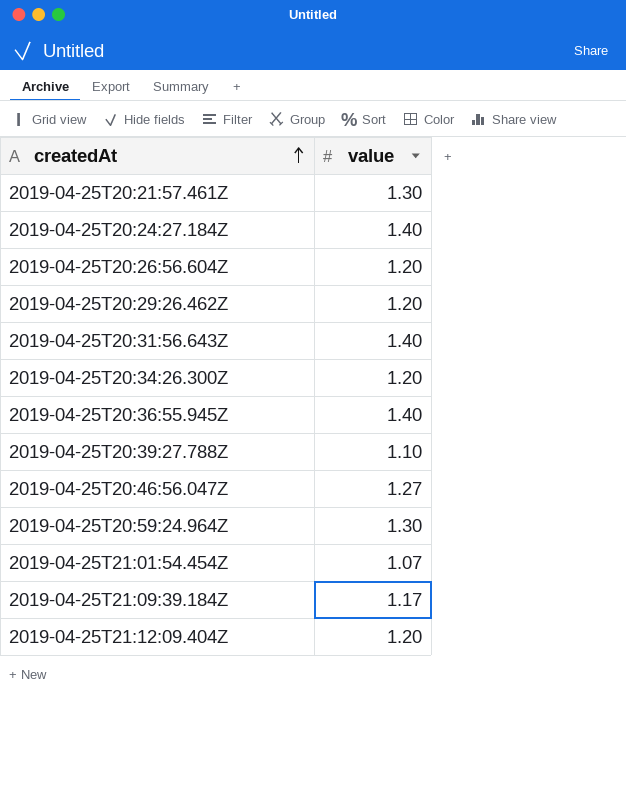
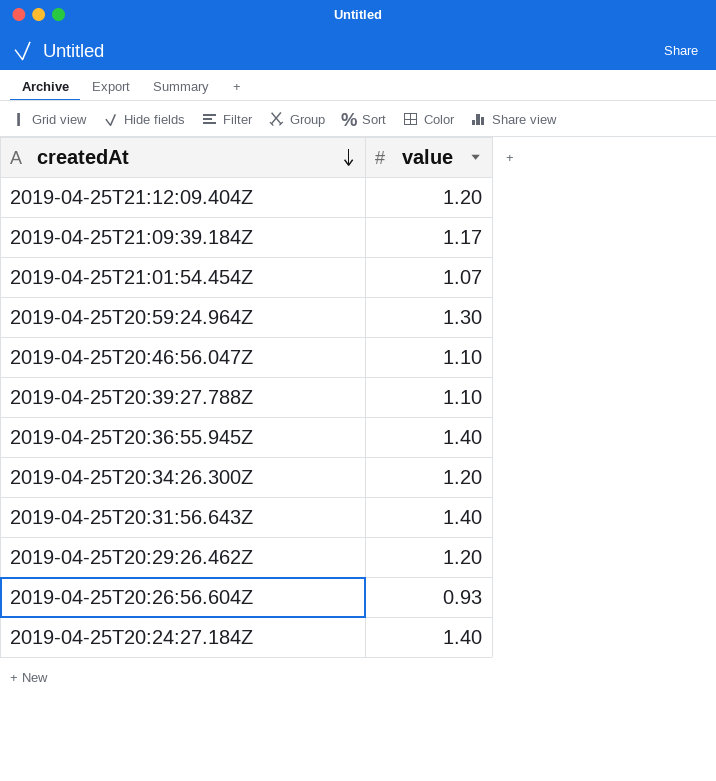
row order: createdAt ascending -> createdAt descending
row 2019-04-25T20:21:57.461Z: 1.30 -> none
2019-04-25T20:46:56.047Z | value: 1.27 -> 1.10
2019-04-25T20:26:56.604Z | value: 1.20 -> 0.93

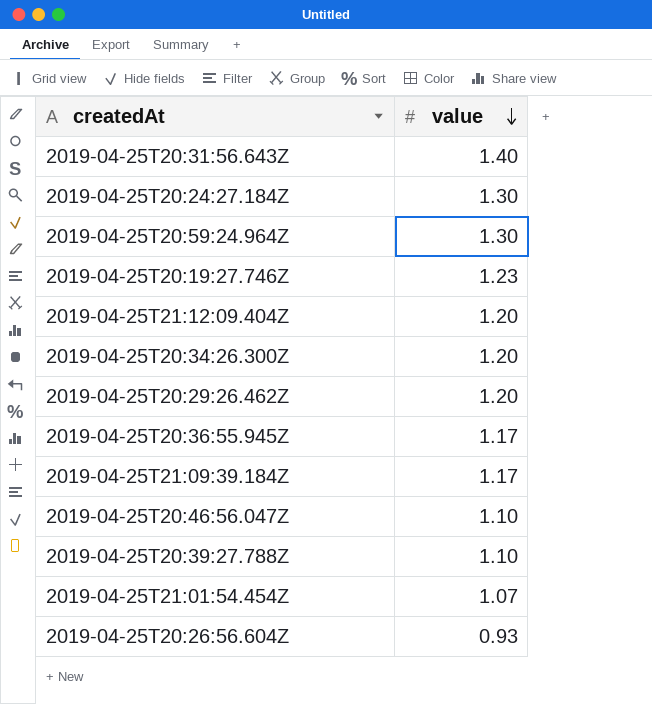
row order: createdAt descending -> value descending
2019-04-25T20:24:27.184Z | value: 1.40 -> 1.30
row 2019-04-25T20:19:27.746Z: none -> 1.23
2019-04-25T20:36:55.945Z | value: 1.40 -> 1.17

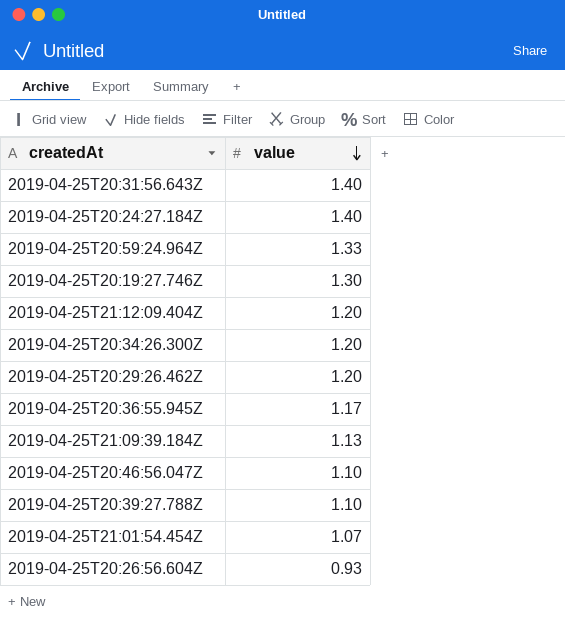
2019-04-25T20:24:27.184Z | value: 1.30 -> 1.40
2019-04-25T20:59:24.964Z | value: 1.30 -> 1.33
2019-04-25T20:19:27.746Z | value: 1.23 -> 1.30
2019-04-25T21:09:39.184Z | value: 1.17 -> 1.13

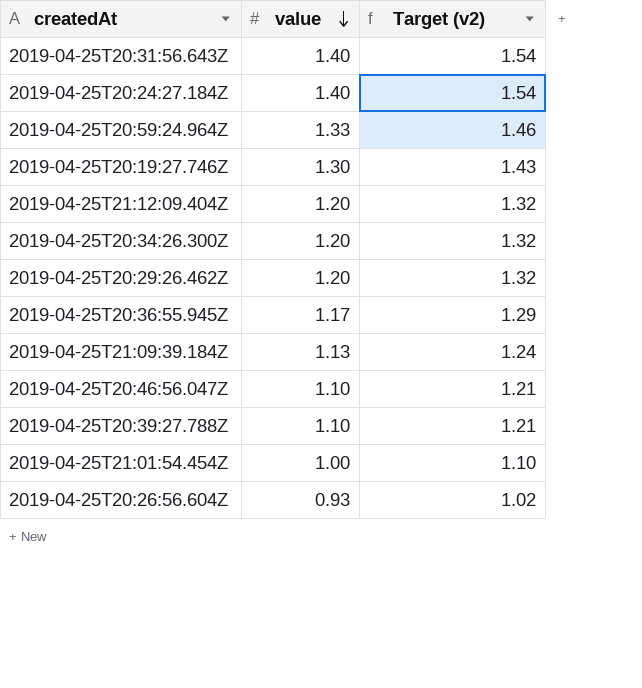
column Target (v2) | formula: none -> [value] * 1.1
2019-04-25T21:01:54.454Z | value: 1.07 -> 1.00

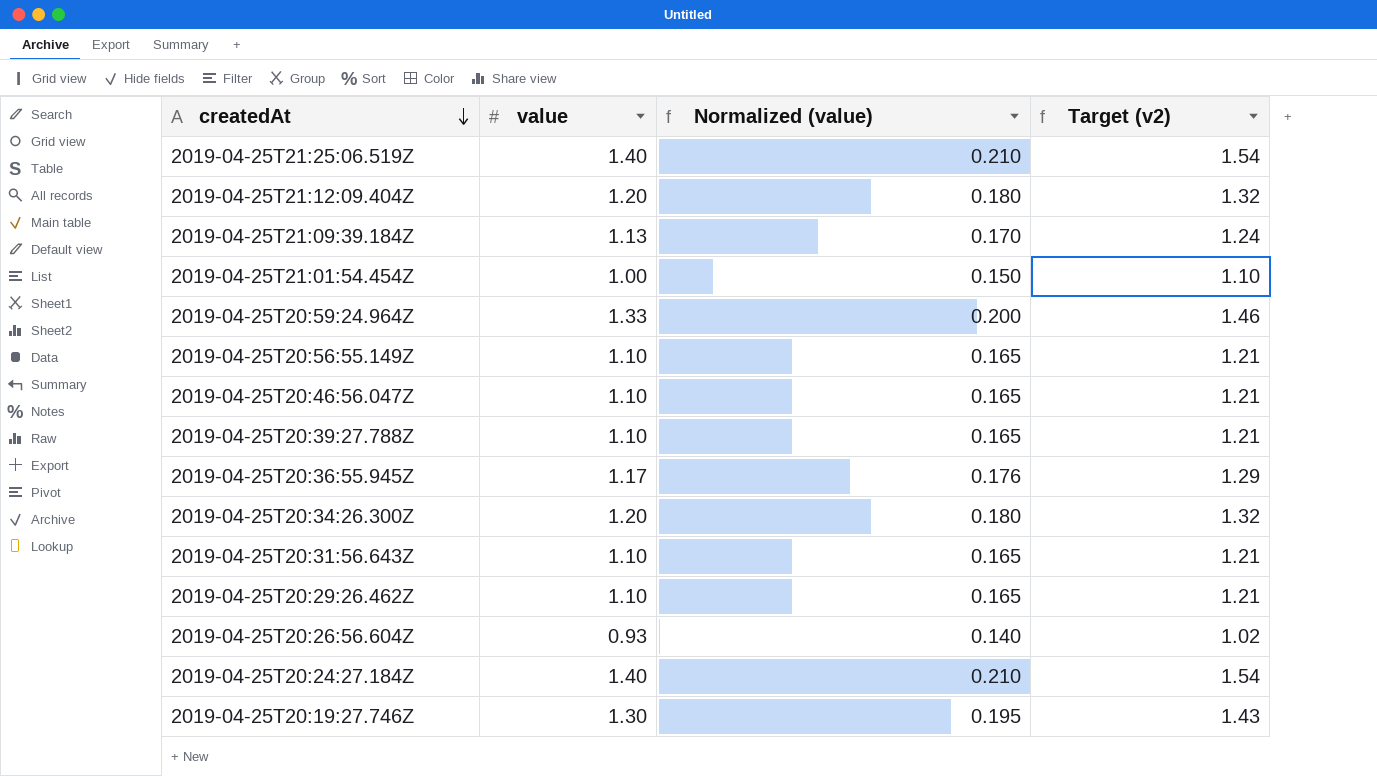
row order: value descending -> createdAt descending
column Normalized (value) | formula: none -> [value] * 0.15
row 2019-04-25T21:25:06.519Z: none -> 1.40 | 0.210 | 1.54
row 2019-04-25T20:56:55.149Z: none -> 1.10 | 0.165 | 1.21
2019-04-25T20:31:56.643Z | value: 1.40 -> 1.10
2019-04-25T20:31:56.643Z | Target (v2): 1.54 -> 1.21
2019-04-25T20:29:26.462Z | value: 1.20 -> 1.10
2019-04-25T20:29:26.462Z | Target (v2): 1.32 -> 1.21

